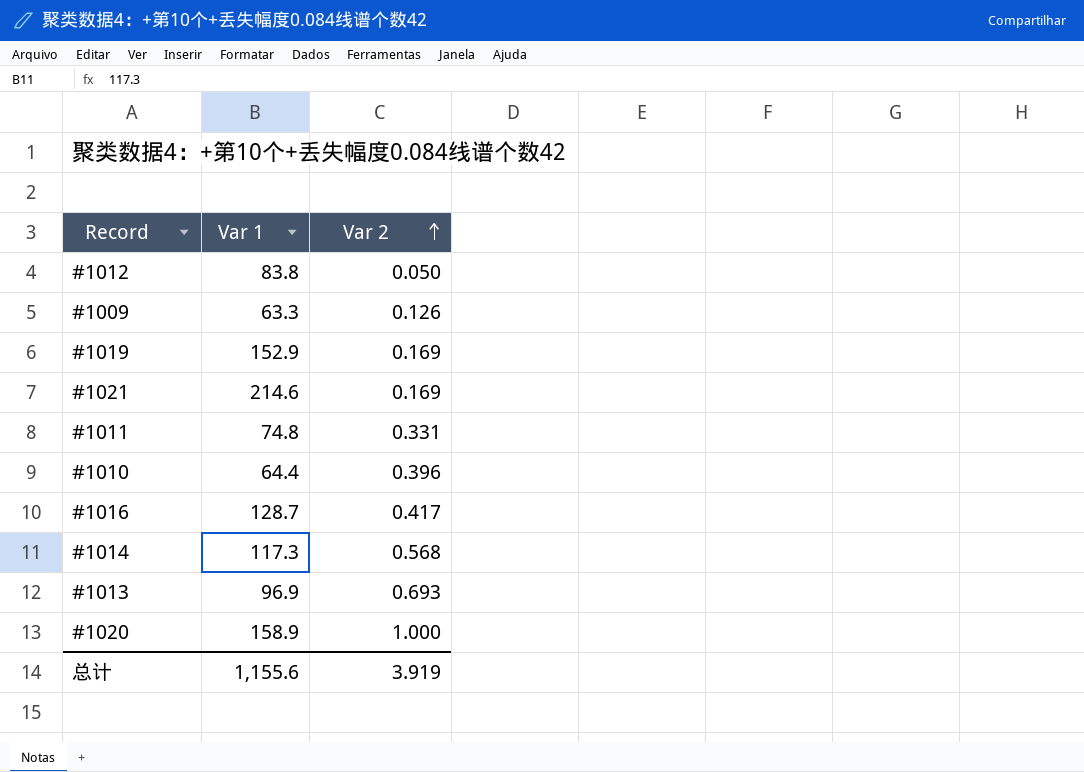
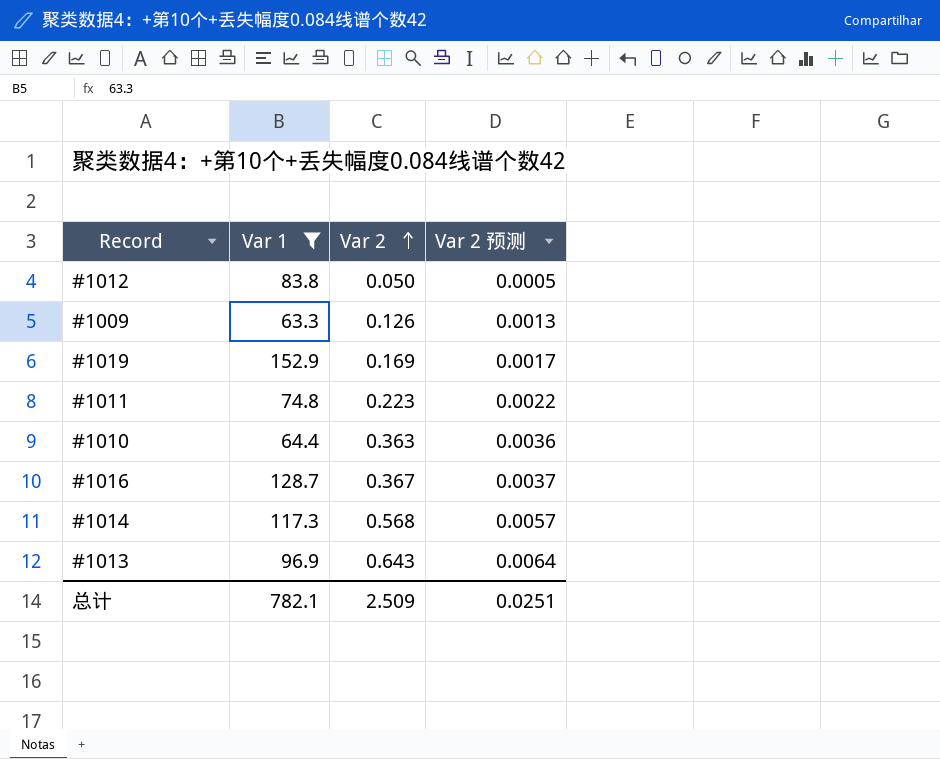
filter: none -> Var 1 <= 152.9
column Var 2 预测 | formula: none -> [Var 2] * 0.01
#1011 | Var 2: 0.331 -> 0.223
#1010 | Var 2: 0.396 -> 0.363
#1016 | Var 2: 0.417 -> 0.367
#1013 | Var 2: 0.693 -> 0.643
总计 | Var 1: 1,155.6 -> 782.1
总计 | Var 2: 3.919 -> 2.509

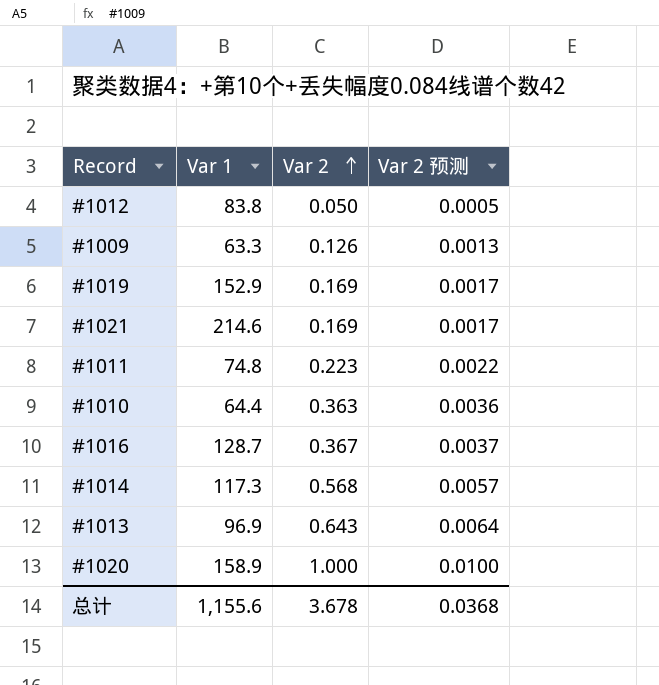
filter: Var 1 <= 152.9 -> none
总计 | Var 1: 782.1 -> 1,155.6
总计 | Var 2: 2.509 -> 3.678
总计 | Var 2 预测: 0.0251 -> 0.0368

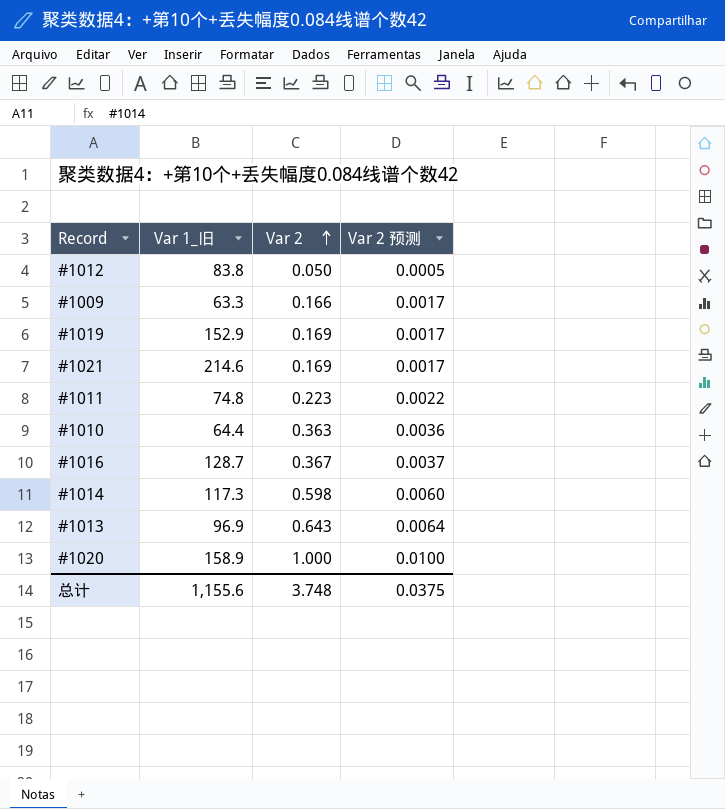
column name: Var 1 -> Var 1_旧
#1009 | Var 2: 0.126 -> 0.166
#1009 | Var 2 预测: 0.0013 -> 0.0017
#1014 | Var 2: 0.568 -> 0.598
#1014 | Var 2 预测: 0.0057 -> 0.0060
总计 | Var 2: 3.678 -> 3.748
总计 | Var 2 预测: 0.0368 -> 0.0375

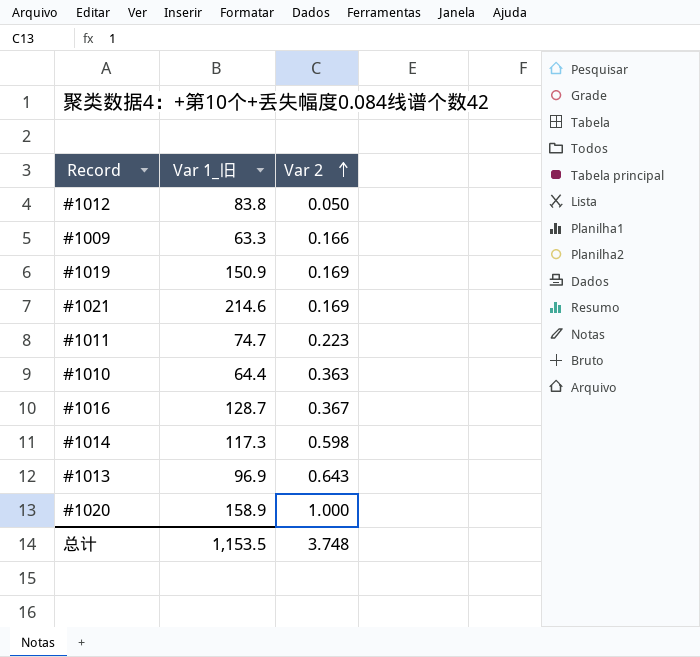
column Var 2 预测 | formula: [Var 2] * 0.01 -> none
#1019 | Var 1_旧: 152.9 -> 150.9
#1011 | Var 1_旧: 74.8 -> 74.7
总计 | Var 1_旧: 1,155.6 -> 1,153.5

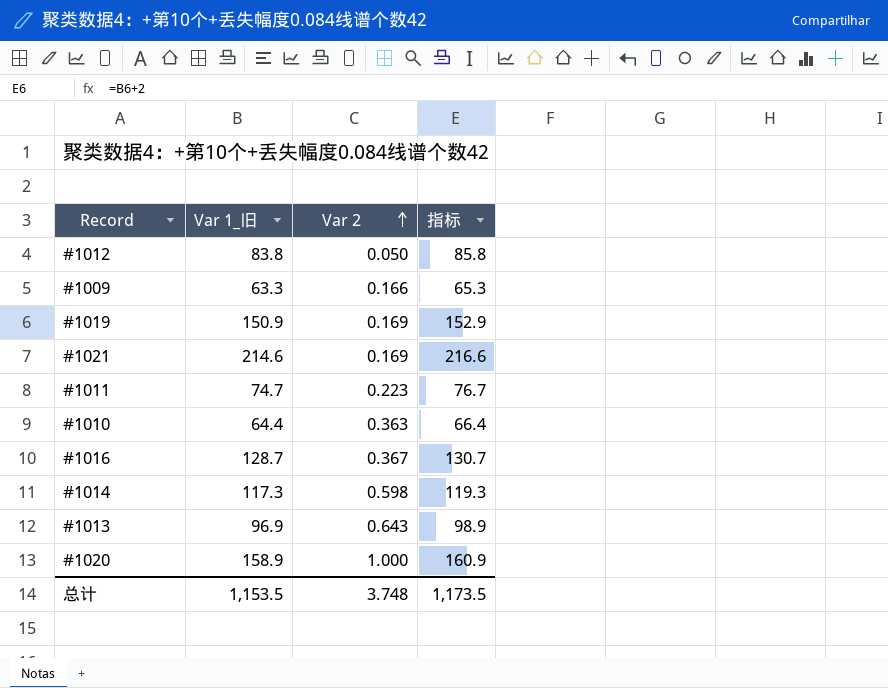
column 指标 | formula: none -> [Var 1_旧] + 2

